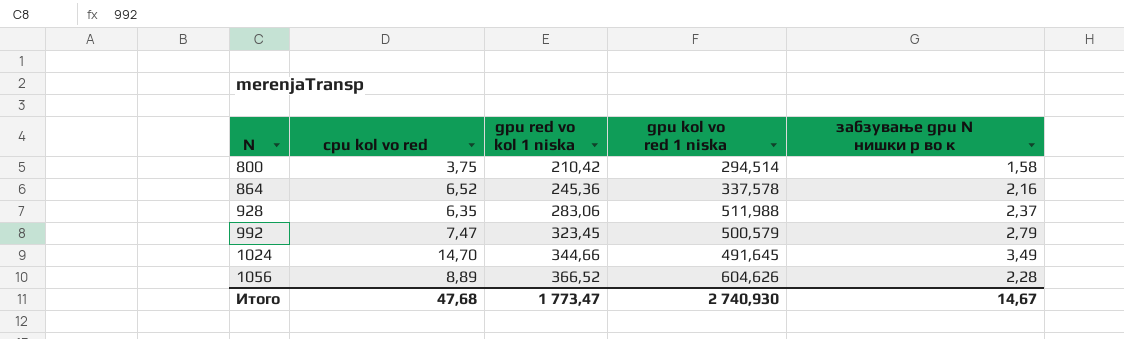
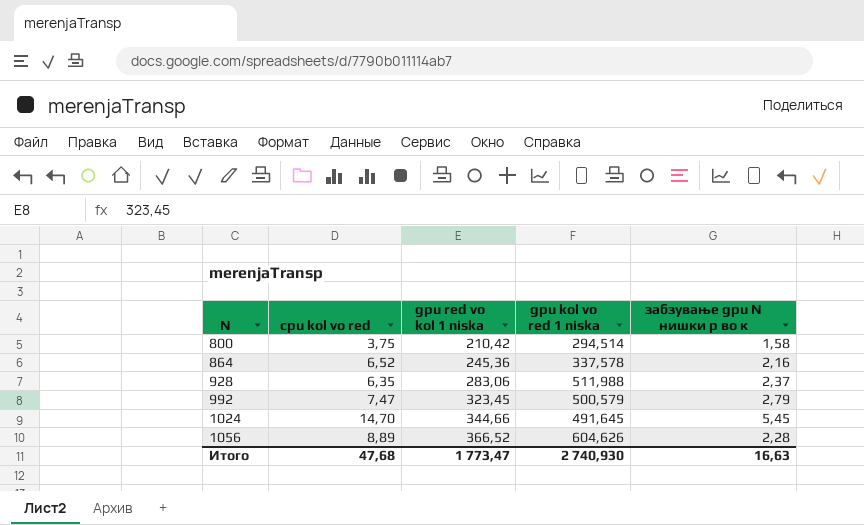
1024 | забзување gpu N нишки р во к: 3,49 -> 5,45
Итого | забзување gpu N нишки р во к: 14,67 -> 16,63

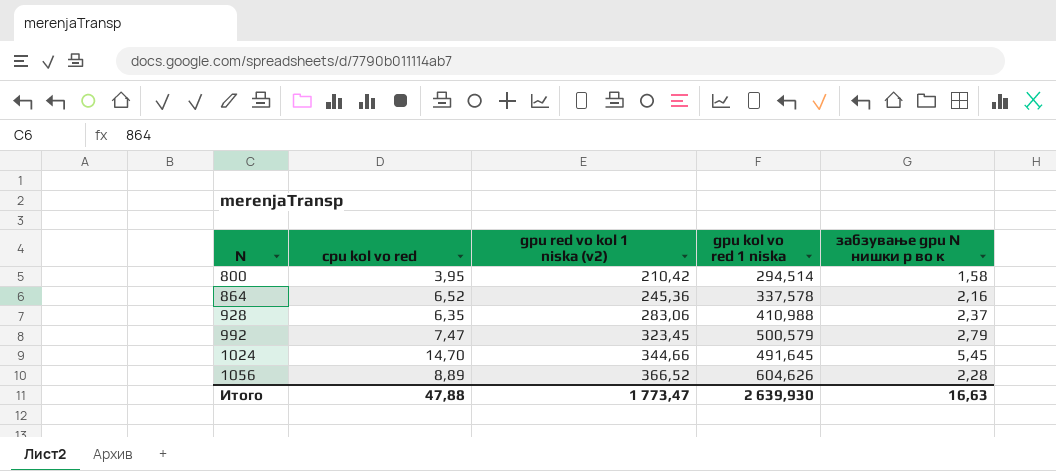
column name: gpu red vo kol 1 niska -> gpu red vo kol 1 niska (v2)
800 | cpu kol vo red: 3,75 -> 3,95
928 | gpu kol vo red 1 niska: 511,988 -> 410,988
Итого | cpu kol vo red: 47,68 -> 47,88
Итого | gpu kol vo red 1 niska: 2 740,930 -> 2 639,930

